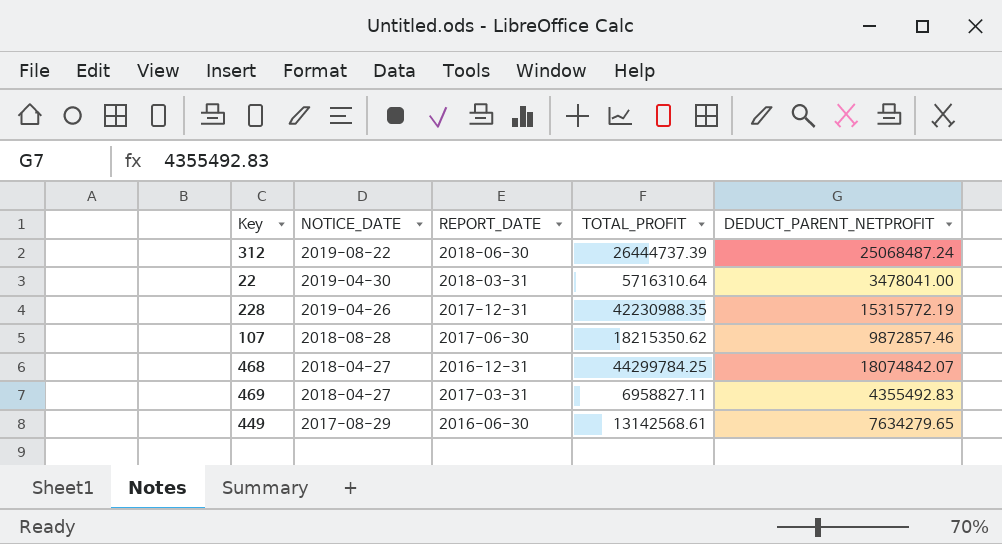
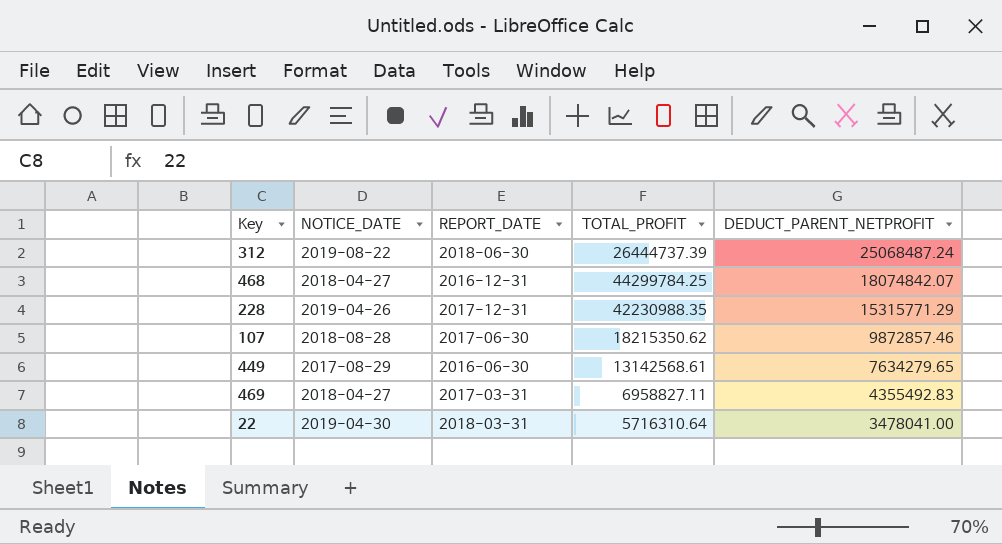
row order: NOTICE_DATE descending -> DEDUCT_PARENT_NETPROFIT descending
228 | DEDUCT_PARENT_NETPROFIT: 15315772.19 -> 15315771.29

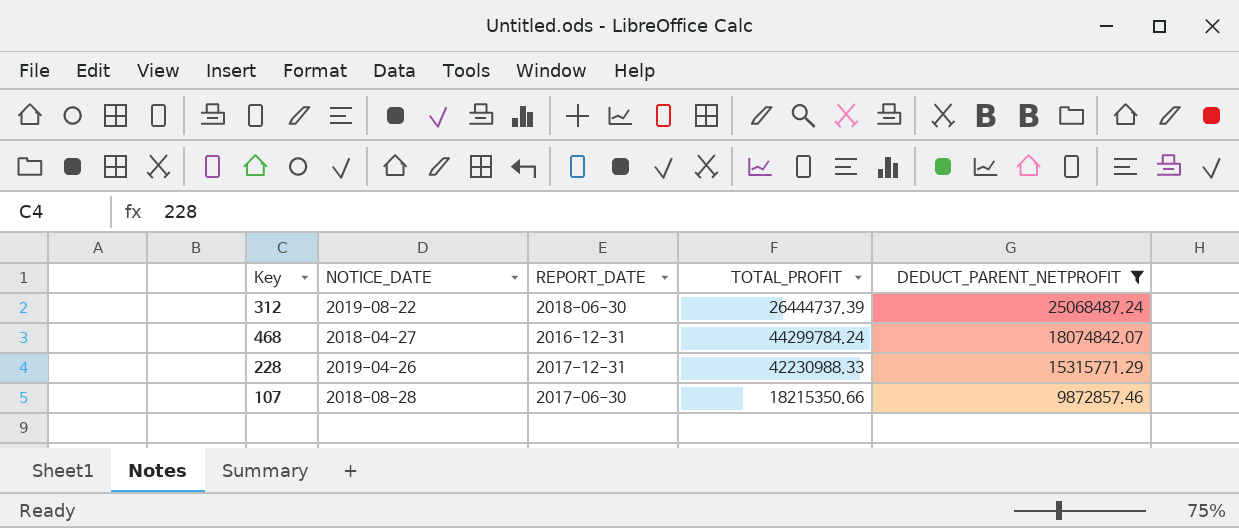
filter: none -> DEDUCT_PARENT_NETPROFIT >= 9872857.46
468 | TOTAL_PROFIT: 44299784.25 -> 44299784.24
228 | TOTAL_PROFIT: 42230988.35 -> 42230988.33
107 | TOTAL_PROFIT: 18215350.62 -> 18215350.66

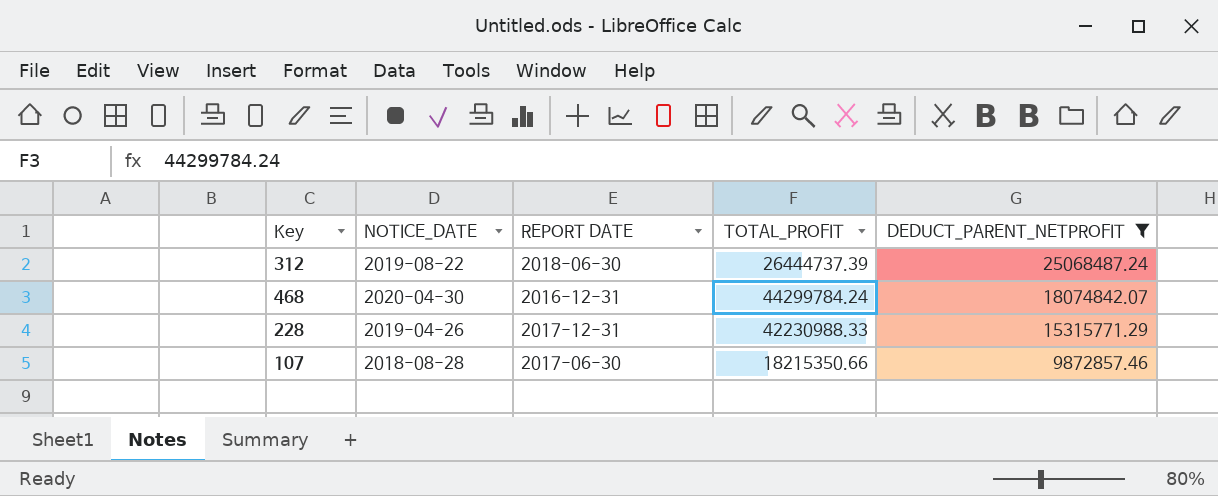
column name: REPORT_DATE -> REPORT DATE
468 | NOTICE_DATE: 2018-04-27 -> 2020-04-30

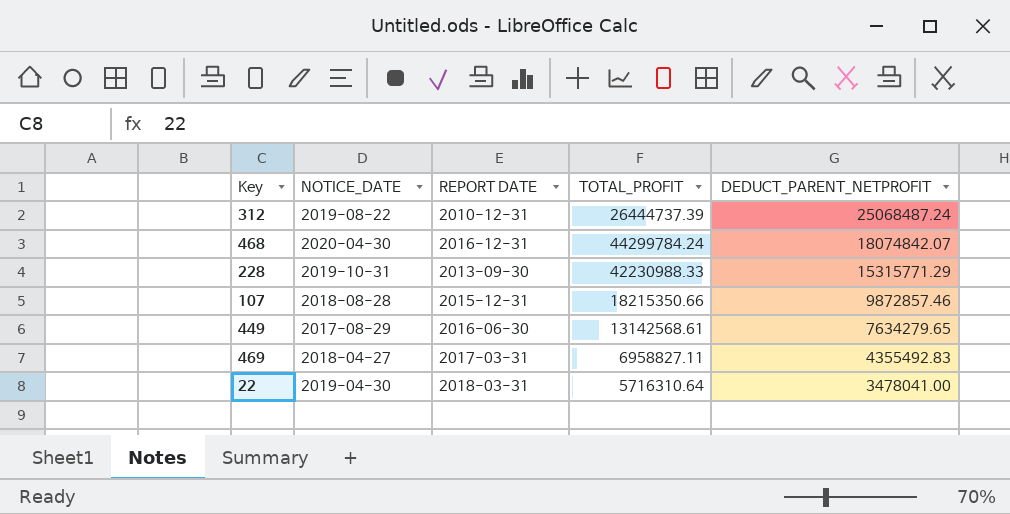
filter: DEDUCT_PARENT_NETPROFIT >= 9872857.46 -> none
312 | REPORT DATE: 2018-06-30 -> 2010-12-31
228 | NOTICE_DATE: 2019-04-26 -> 2019-10-31
228 | REPORT DATE: 2017-12-31 -> 2013-09-30
107 | REPORT DATE: 2017-06-30 -> 2015-12-31

